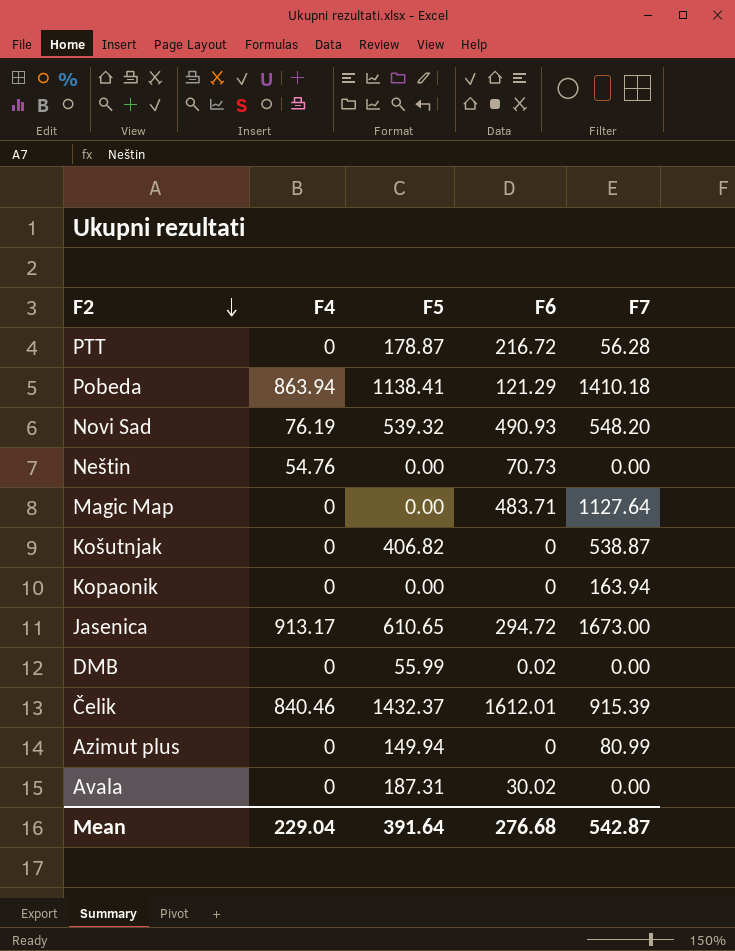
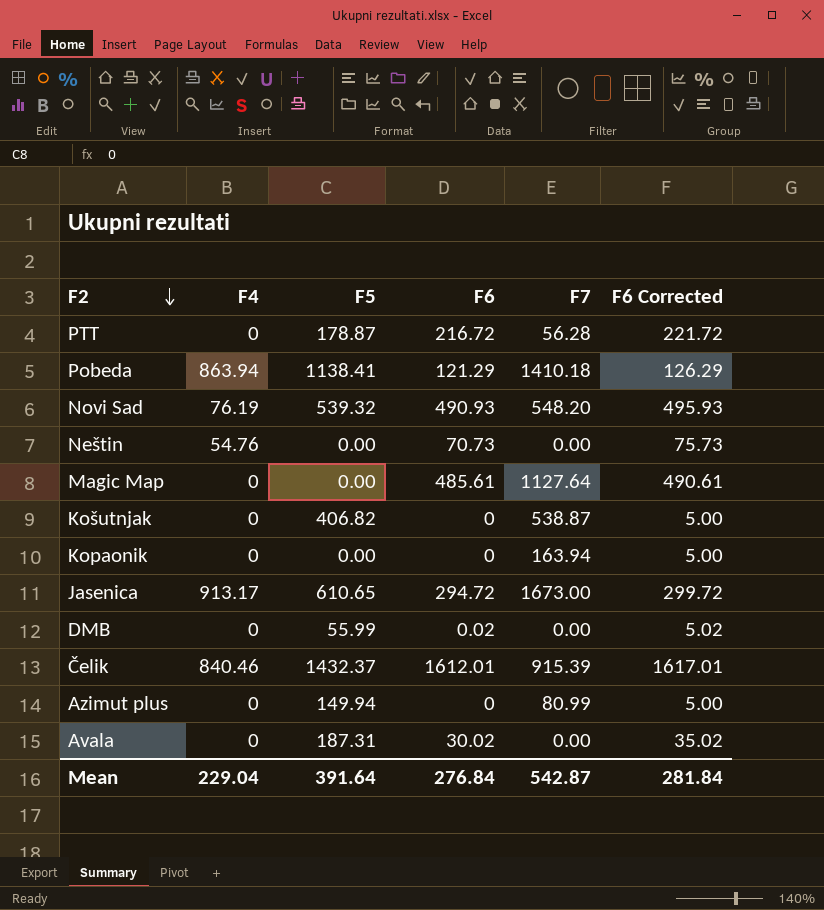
column F6 Corrected | formula: none -> [F6] + 5
Magic Map | F6: 483.71 -> 485.61
Mean | F6: 276.68 -> 276.84

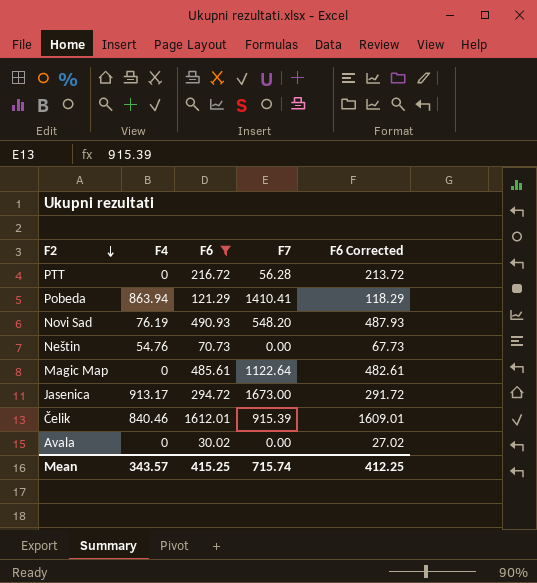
filter: none -> F6 >= 30.02
column F5 | position: 3 -> none
column F6 Corrected | formula: [F6] + 5 -> [F6] - 3
Pobeda | F7: 1410.18 -> 1410.41
Magic Map | F7: 1127.64 -> 1122.64
Mean | F4: 229.04 -> 343.57
Mean | F6: 276.84 -> 415.25
Mean | F7: 542.87 -> 715.74
Mean | F6 Corrected: 281.84 -> 412.25

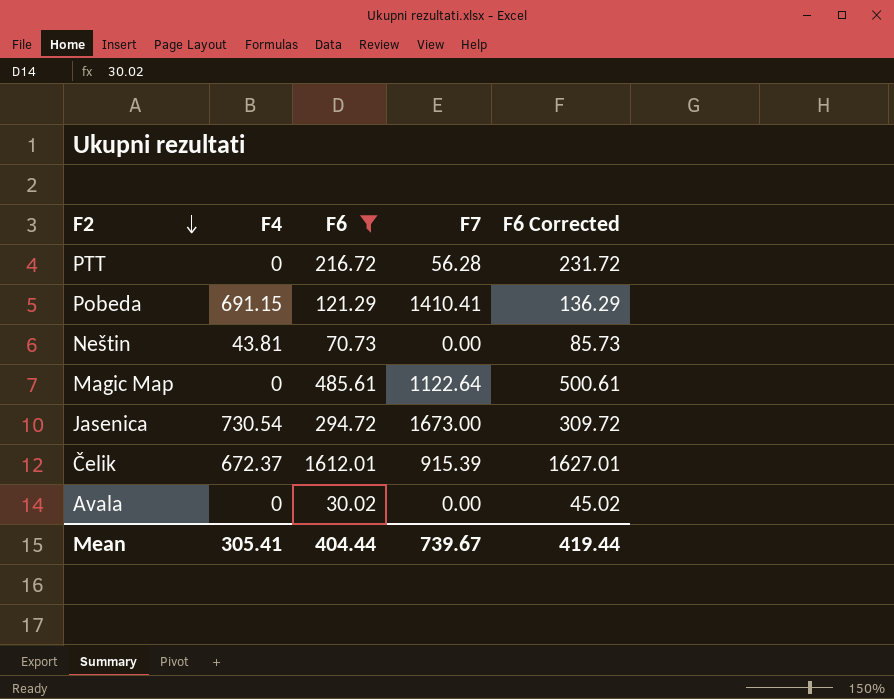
column F6 Corrected | formula: [F6] - 3 -> [F6] + 15
row Novi Sad: 76.19 | 490.93 | 548.20 | 487.93 -> none
Pobeda | F4: 863.94 -> 691.15
Neštin | F4: 54.76 -> 43.81
Jasenica | F4: 913.17 -> 730.54
Čelik | F4: 840.46 -> 672.37
Mean | F4: 343.57 -> 305.41
Mean | F6: 415.25 -> 404.44
Mean | F7: 715.74 -> 739.67
Mean | F6 Corrected: 412.25 -> 419.44

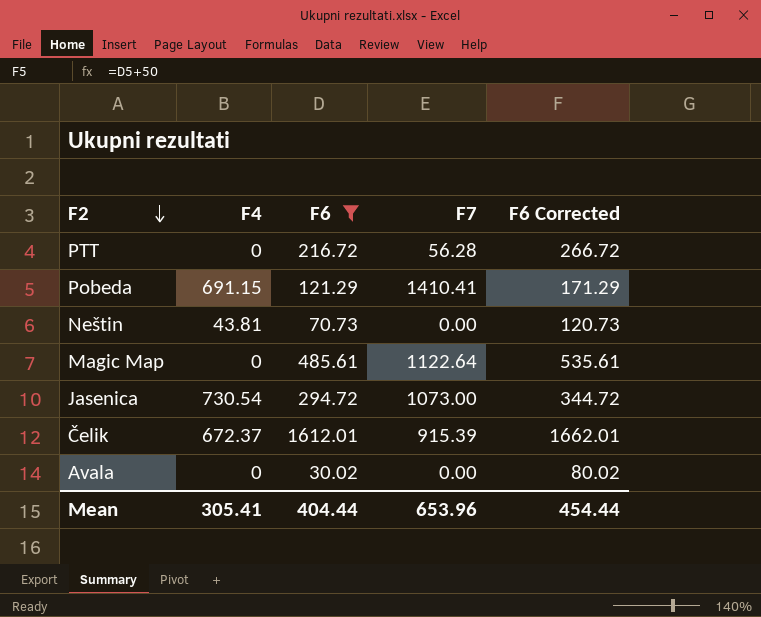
column F6 Corrected | formula: [F6] + 15 -> [F6] + 50
Jasenica | F7: 1673.00 -> 1073.00
Mean | F7: 739.67 -> 653.96
Mean | F6 Corrected: 419.44 -> 454.44

